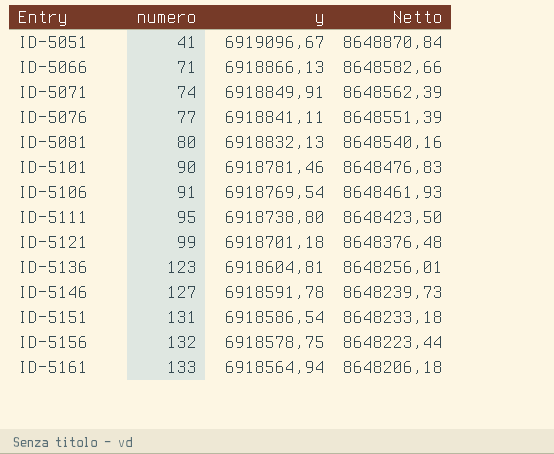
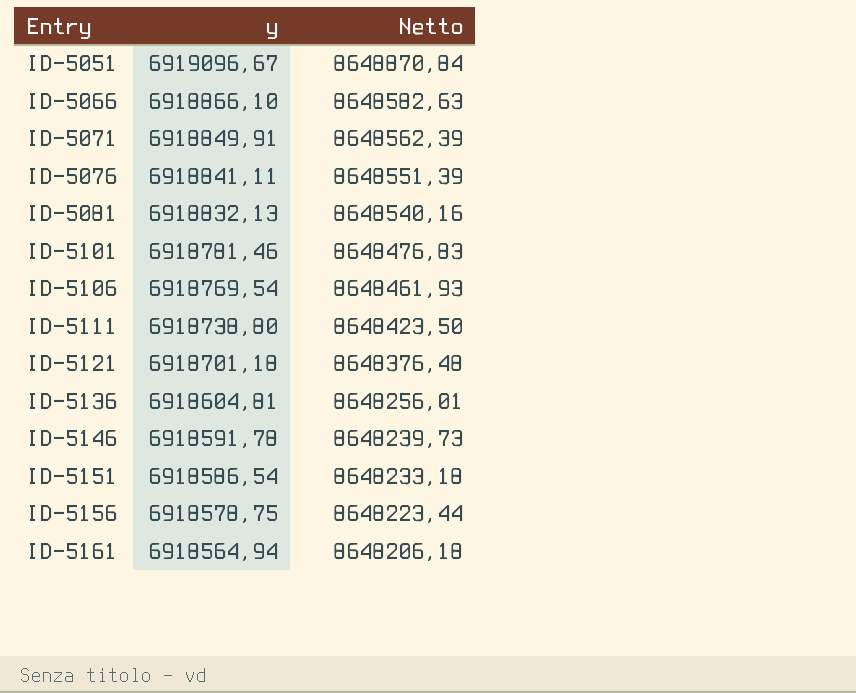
column numero | position: 2 -> none
ID-5066 | y: 6918866,13 -> 6918866,10
ID-5066 | Netto: 8648582,66 -> 8648582,63

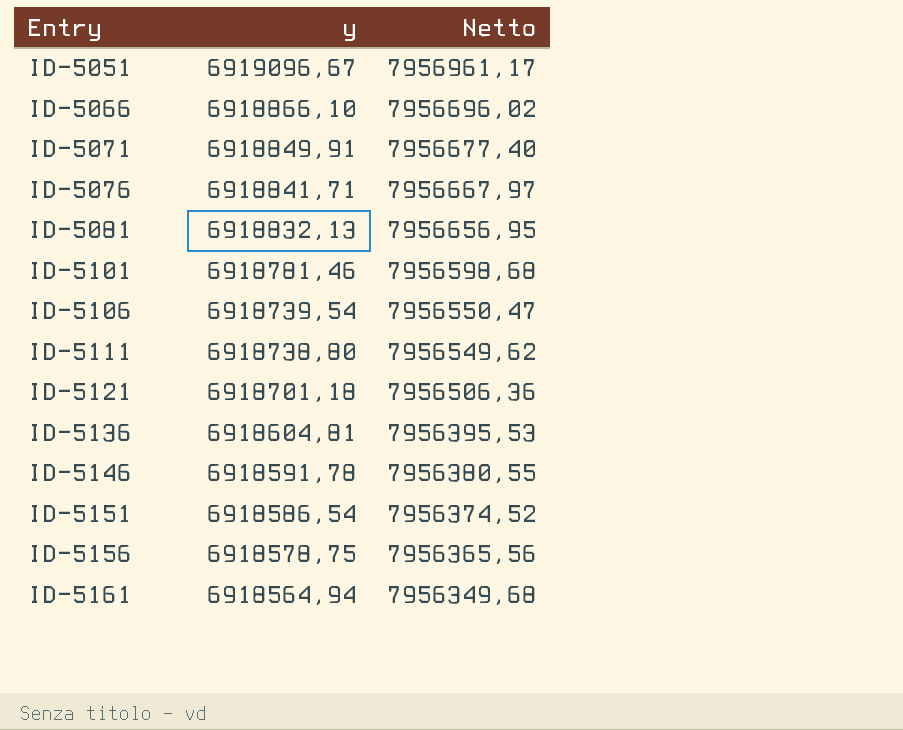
column Netto | formula: [y] * 1,25 -> [y] * 1,15
ID-5076 | y: 6918841,11 -> 6918841,71
ID-5106 | y: 6918769,54 -> 6918739,54

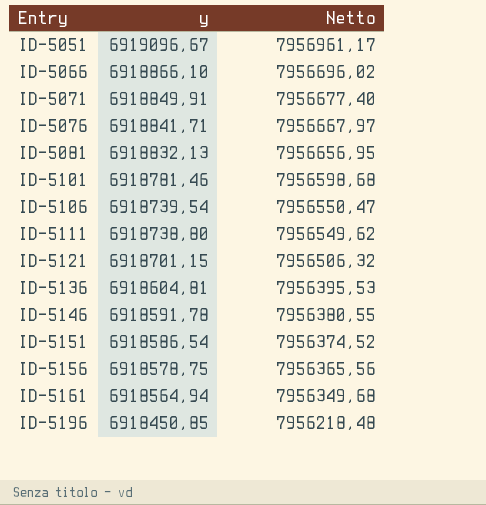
ID-5121 | y: 6918701,18 -> 6918701,15
ID-5121 | Netto: 7956506,36 -> 7956506,32
row ID-5196: none -> 6918450,85 | 7956218,48

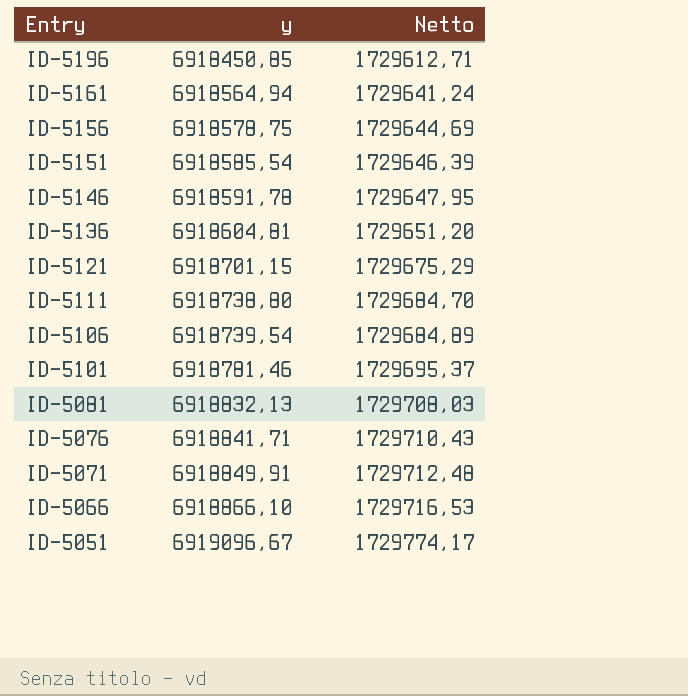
row order: Entry ascending -> Entry descending
column Netto | formula: [y] * 1,15 -> [y] * 0,25
ID-5151 | y: 6918586,54 -> 6918585,54

